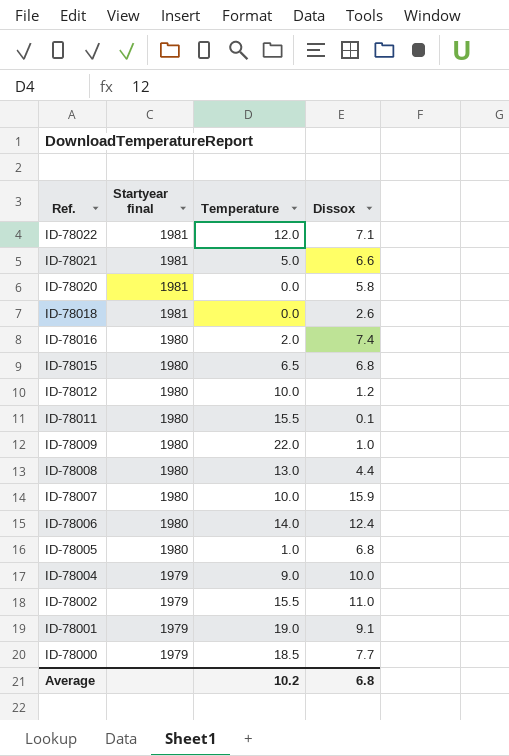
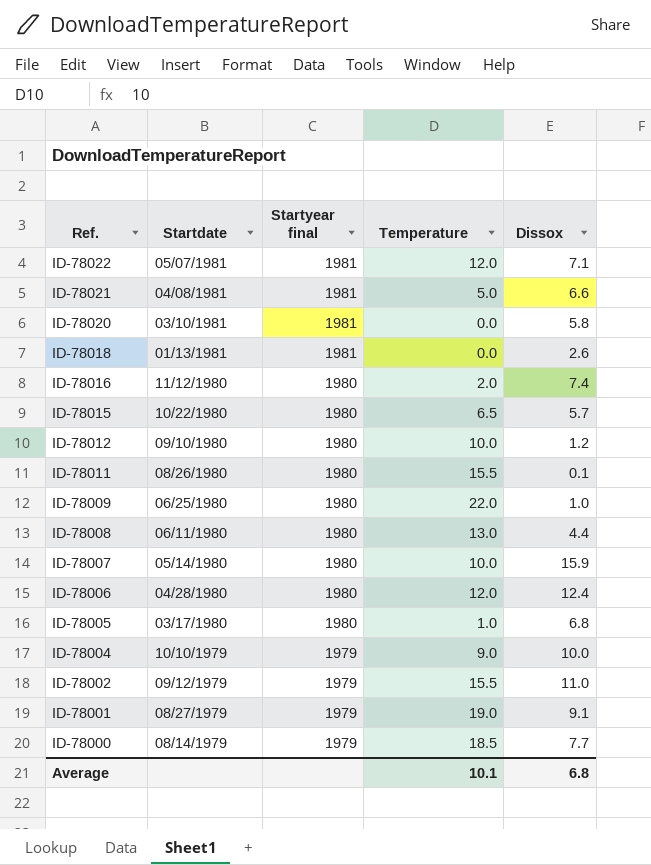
column Startdate | position: none -> 2
ID-78015 | Dissox: 6.8 -> 5.7
ID-78006 | Temperature: 14.0 -> 12.0
Average | Temperature: 10.2 -> 10.1

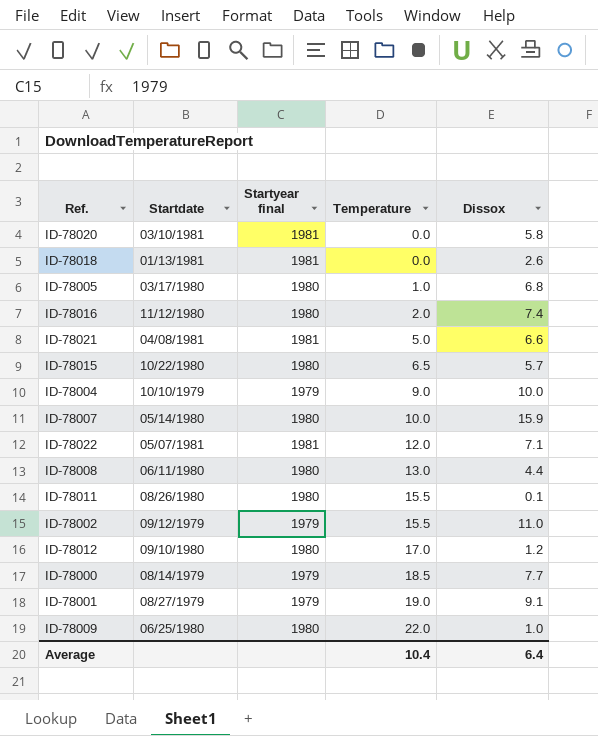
row order: Ref. descending -> Temperature ascending
row ID-78006: 04/28/1980 | 1980 | 12.0 | 12.4 -> none
ID-78012 | Temperature: 10.0 -> 17.0
Average | Temperature: 10.1 -> 10.4
Average | Dissox: 6.8 -> 6.4

